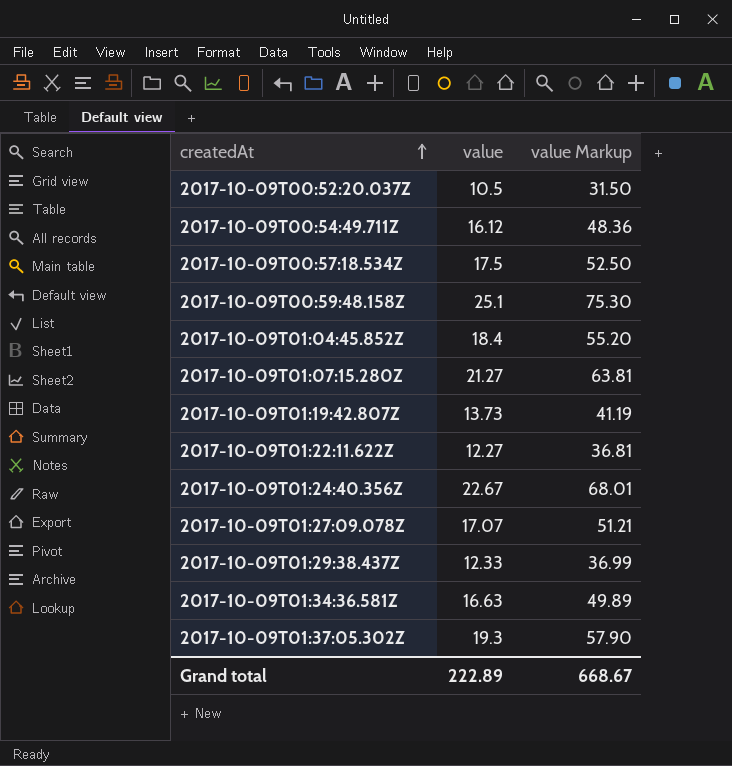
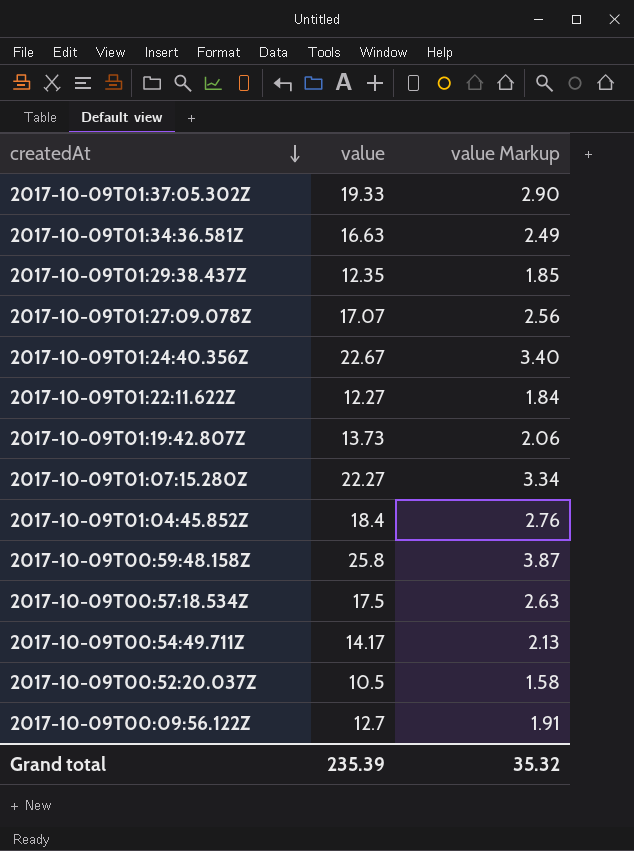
row order: createdAt ascending -> createdAt descending
column value Markup | formula: [value] * 3 -> [value] * 0.15
2017-10-09T01:37:05.302Z | value: 19.3 -> 19.33
2017-10-09T01:29:38.437Z | value: 12.33 -> 12.35
2017-10-09T01:07:15.280Z | value: 21.27 -> 22.27
2017-10-09T00:59:48.158Z | value: 25.1 -> 25.8
2017-10-09T00:54:49.711Z | value: 16.12 -> 14.17
row 2017-10-09T00:09:56.122Z: none -> 12.7 | 1.91
Grand total | value: 222.89 -> 235.39
Grand total | value Markup: 668.67 -> 35.32

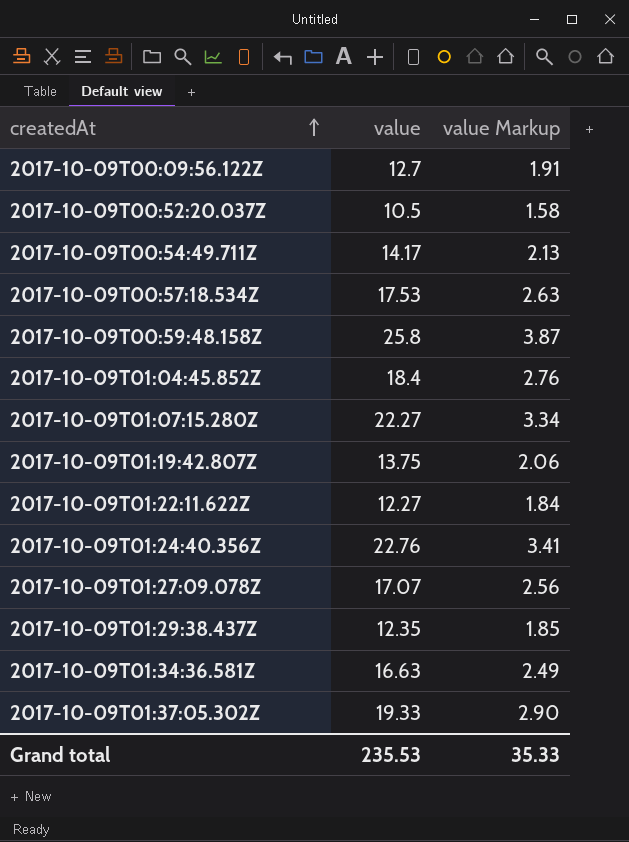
row order: createdAt descending -> createdAt ascending
2017-10-09T00:57:18.534Z | value: 17.5 -> 17.53
2017-10-09T01:19:42.807Z | value: 13.73 -> 13.75
2017-10-09T01:24:40.356Z | value: 22.67 -> 22.76
2017-10-09T01:24:40.356Z | value Markup: 3.40 -> 3.41
Grand total | value: 235.39 -> 235.53
Grand total | value Markup: 35.32 -> 35.33

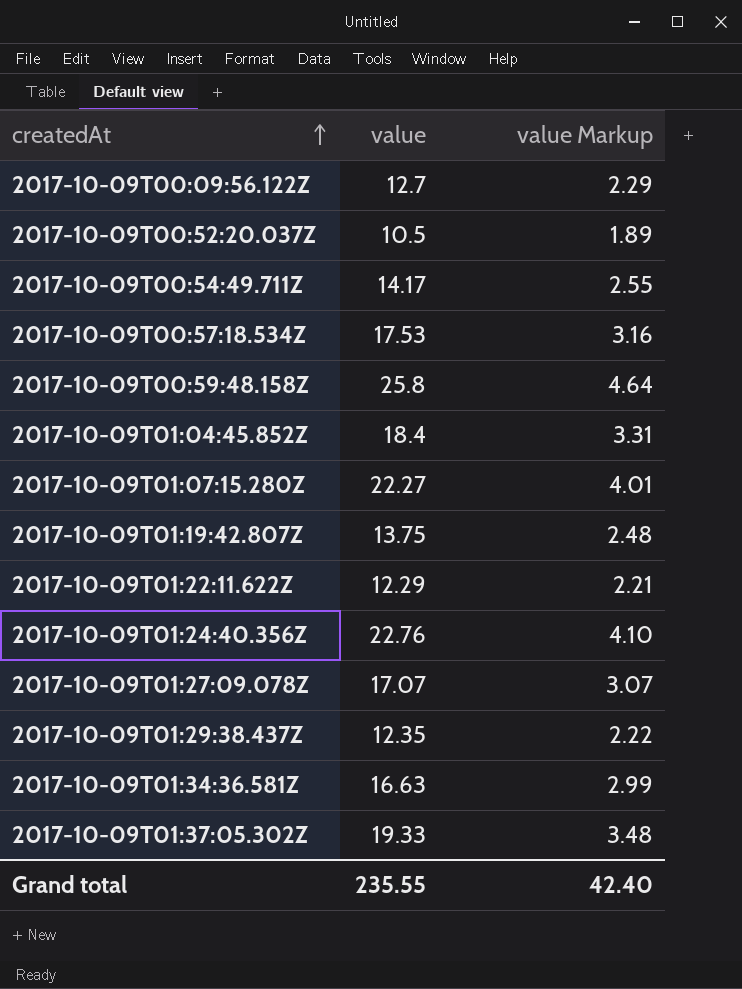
column value Markup | formula: [value] * 0.15 -> [value] * 0.18
2017-10-09T01:22:11.622Z | value: 12.27 -> 12.29
Grand total | value: 235.53 -> 235.55
Grand total | value Markup: 35.33 -> 42.40

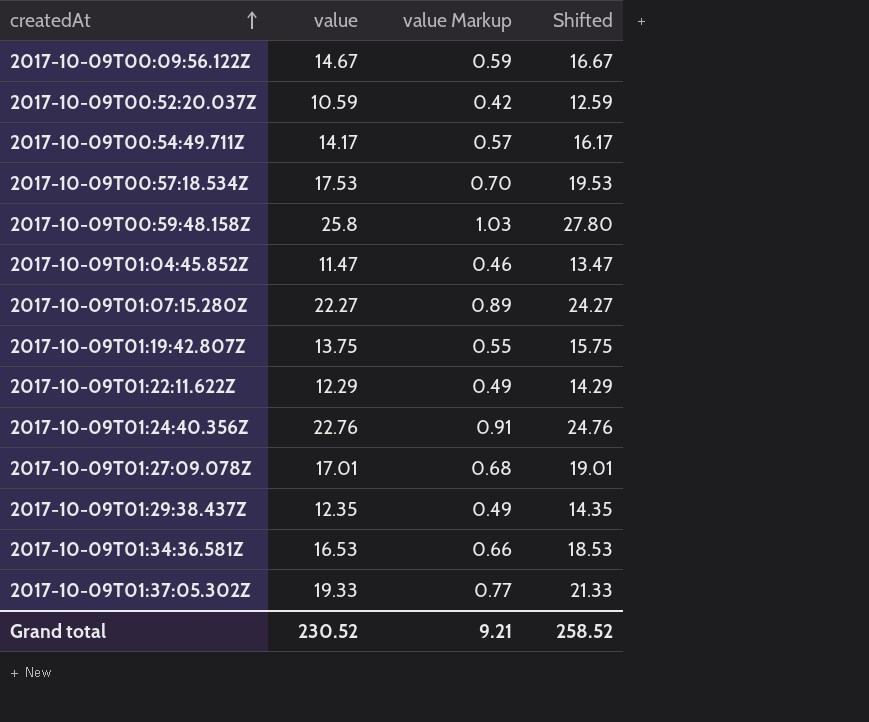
column value Markup | formula: [value] * 0.18 -> [value] * 0.04
column Shifted | formula: none -> [value] + 2
2017-10-09T00:09:56.122Z | value: 12.7 -> 14.67
2017-10-09T00:52:20.037Z | value: 10.5 -> 10.59
2017-10-09T01:04:45.852Z | value: 18.4 -> 11.47
2017-10-09T01:27:09.078Z | value: 17.07 -> 17.01
2017-10-09T01:34:36.581Z | value: 16.63 -> 16.53
Grand total | value: 235.55 -> 230.52
Grand total | value Markup: 42.40 -> 9.21

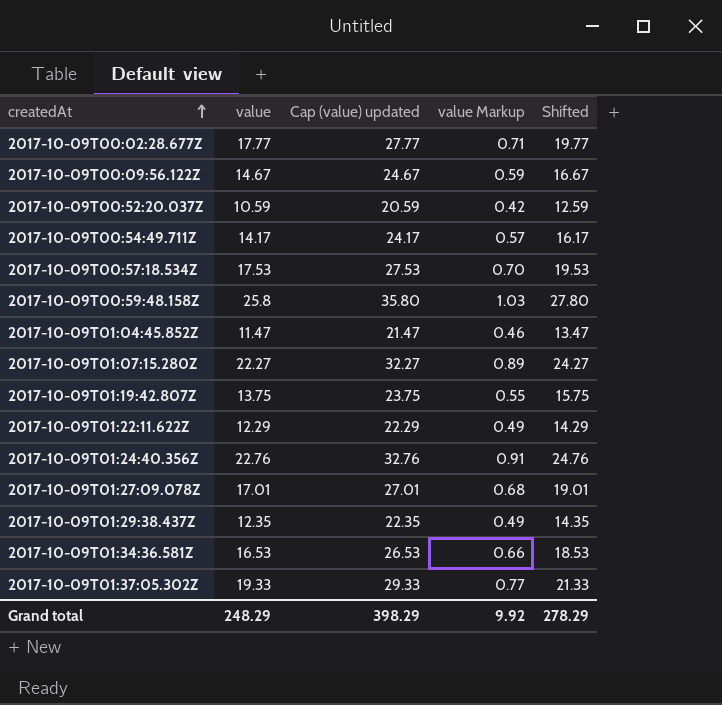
column Cap (value) updated | formula: none -> [value] + 10
row 2017-10-09T00:02:28.677Z: none -> 17.77 | 27.77 | 0.71 | 19.77
Grand total | value: 230.52 -> 248.29
Grand total | value Markup: 9.21 -> 9.92
Grand total | Shifted: 258.52 -> 278.29

